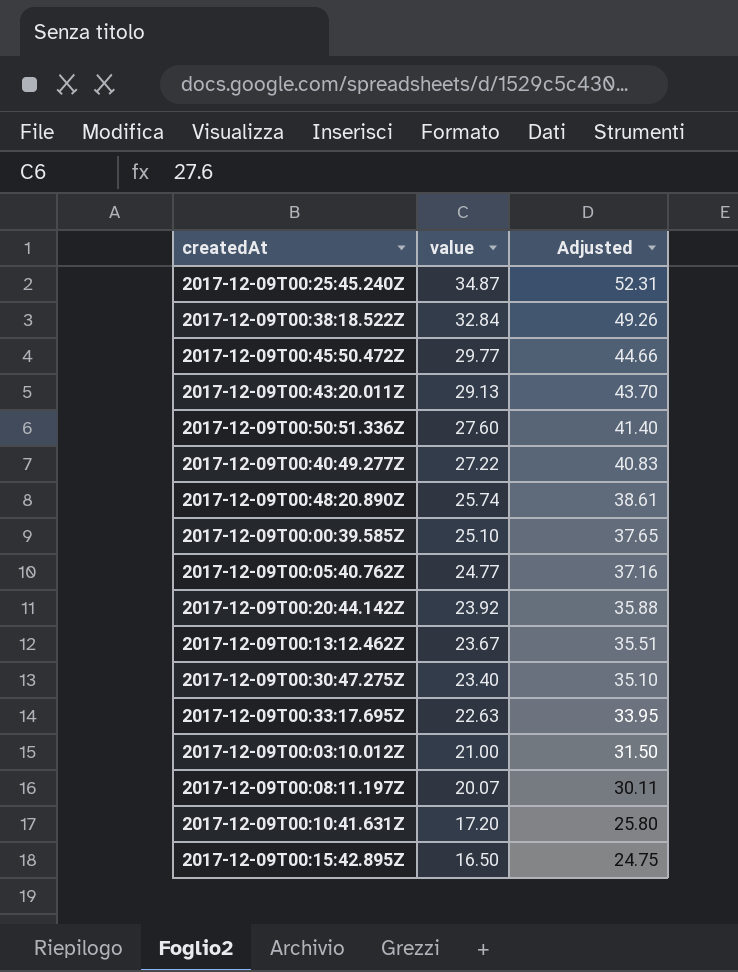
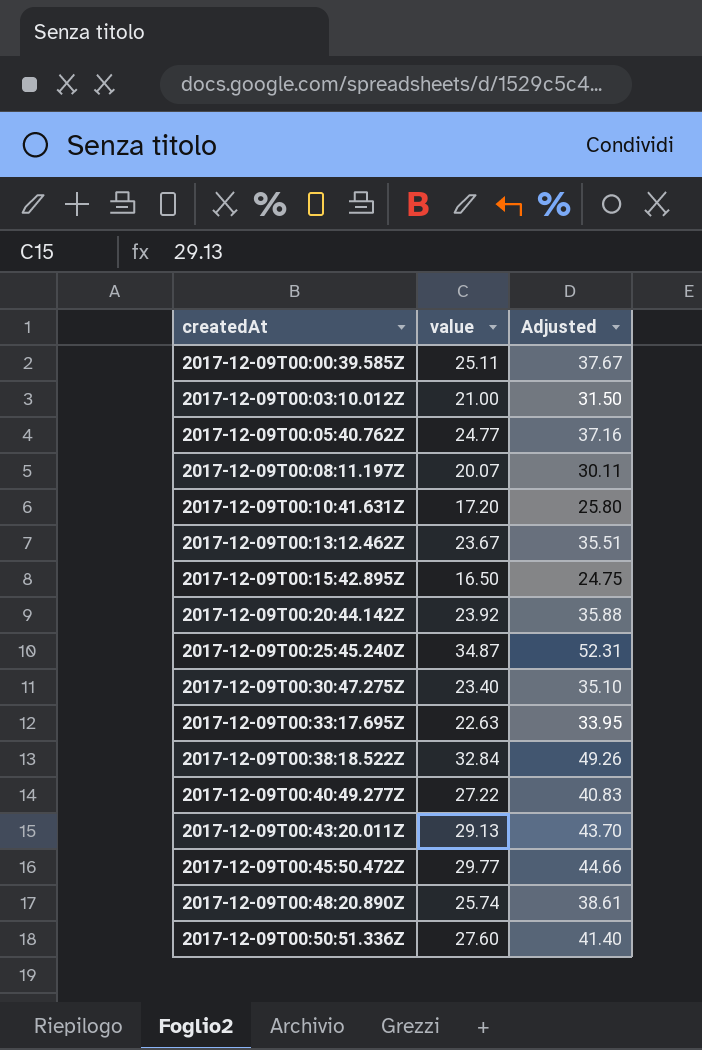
row order: value descending -> createdAt ascending
2017-12-09T00:00:39.585Z | value: 25.10 -> 25.11
2017-12-09T00:00:39.585Z | Adjusted: 37.65 -> 37.67

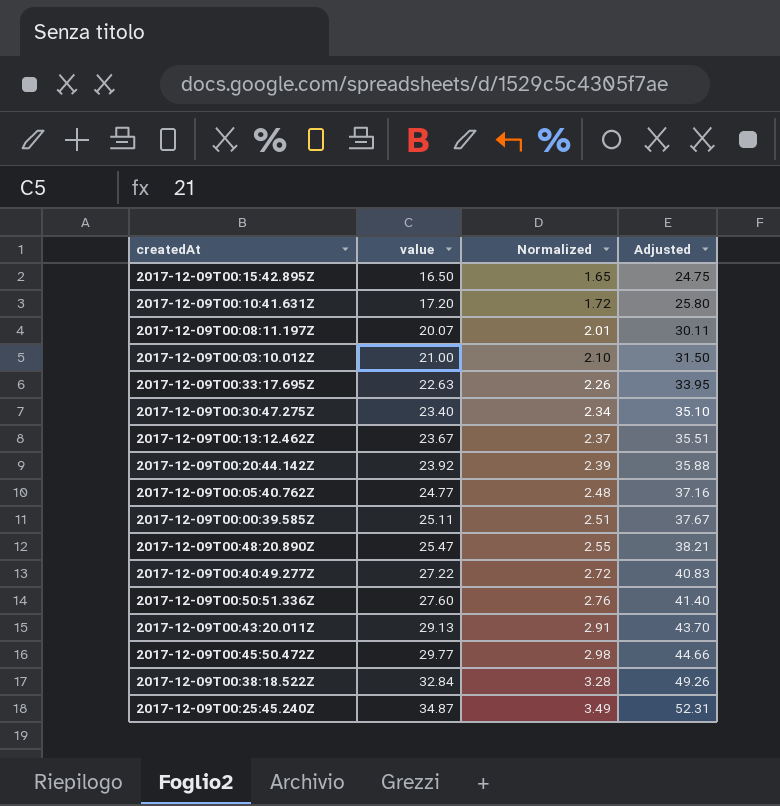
row order: createdAt ascending -> value ascending
column Normalized | formula: none -> [value] * 0.1
2017-12-09T00:48:20.890Z | value: 25.74 -> 25.47
2017-12-09T00:48:20.890Z | Adjusted: 38.61 -> 38.21

